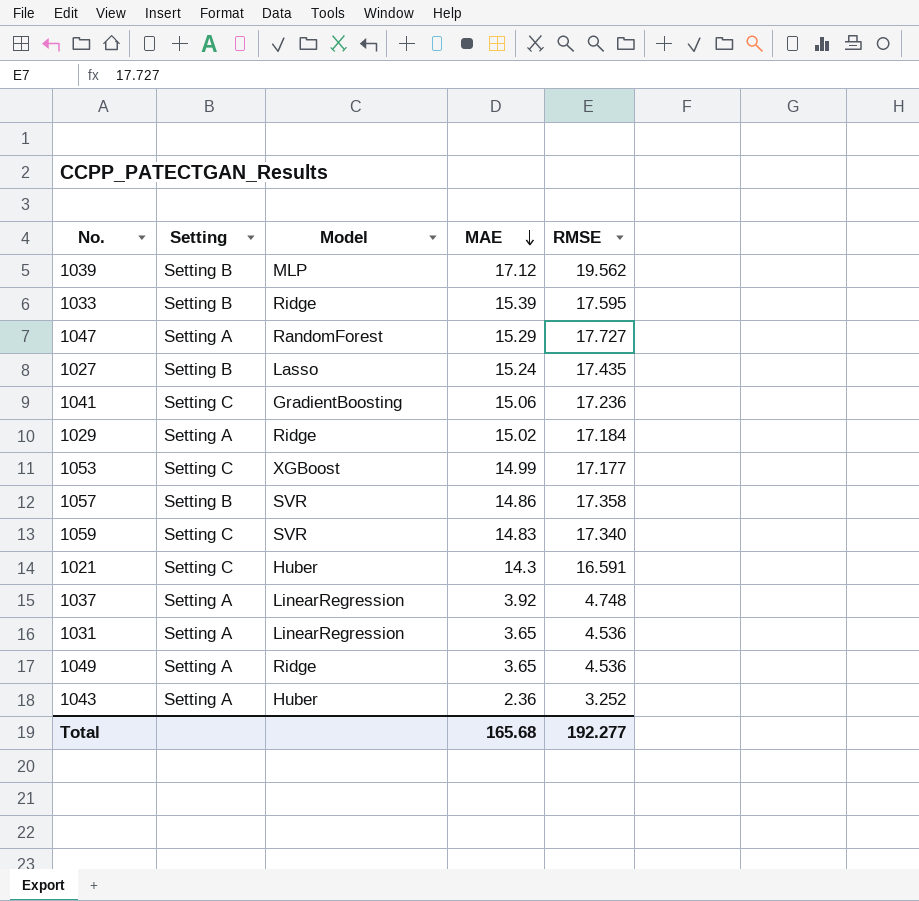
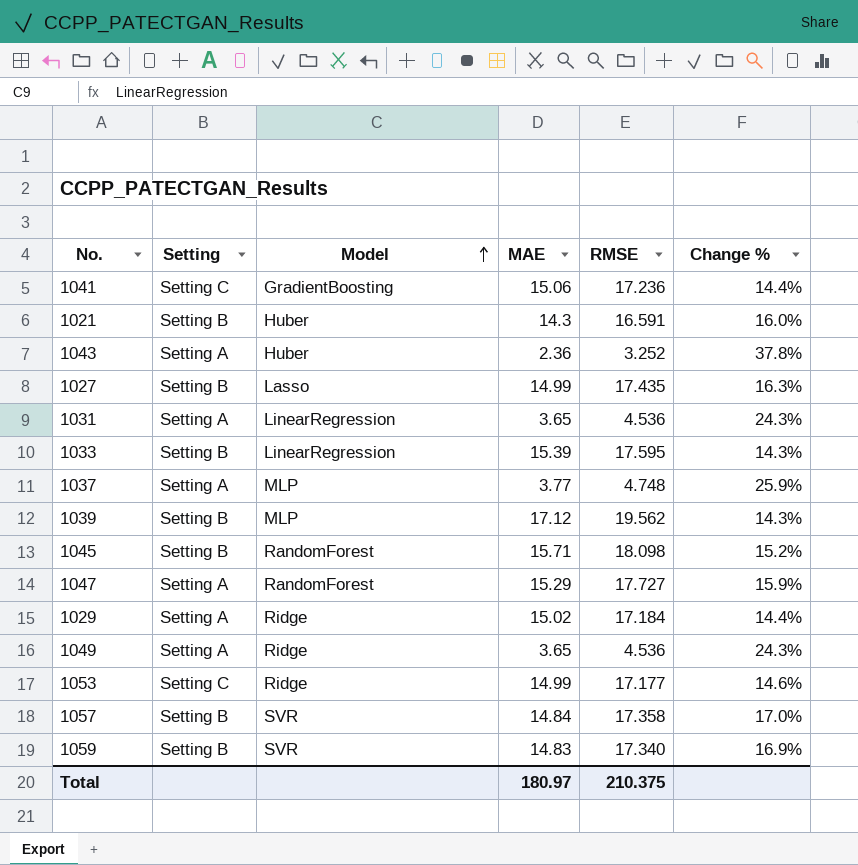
row order: MAE descending -> Model ascending
column Change % | formula: none -> ([RMSE] - [MAE]) / [MAE]
1021 | Setting: Setting C -> Setting B
1027 | MAE: 15.24 -> 14.99
1033 | Model: Ridge -> LinearRegression
1037 | Model: LinearRegression -> MLP
1037 | MAE: 3.92 -> 3.77
row 1045: none -> Setting B | RandomForest | 15.71 | 18.098 | 15.2%
1053 | Model: XGBoost -> Ridge
1057 | MAE: 14.86 -> 14.84
1059 | Setting: Setting C -> Setting B
Total | MAE: 165.68 -> 180.97
Total | RMSE: 192.277 -> 210.375

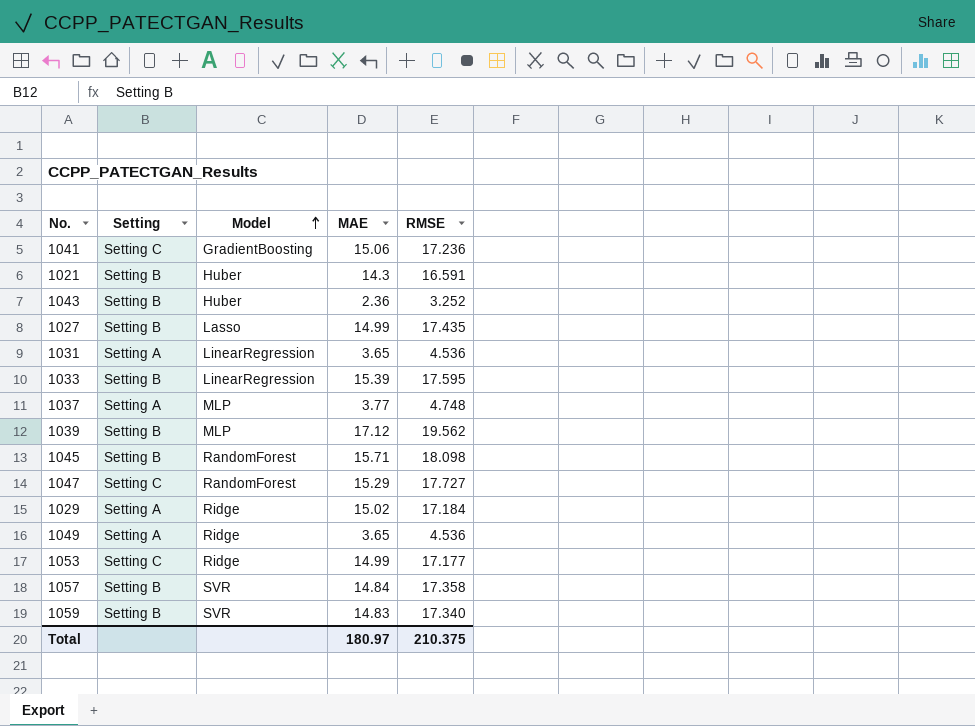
column Change % | formula: ([RMSE] - [MAE]) / [MAE] -> none
1043 | Setting: Setting A -> Setting B
1047 | Setting: Setting A -> Setting C

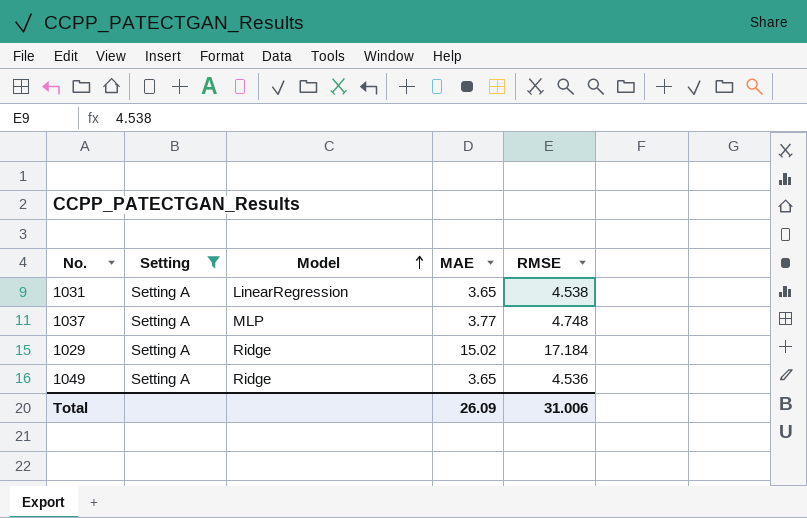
filter: none -> Setting = Setting A
1031 | RMSE: 4.536 -> 4.538
Total | MAE: 180.97 -> 26.09
Total | RMSE: 210.375 -> 31.006

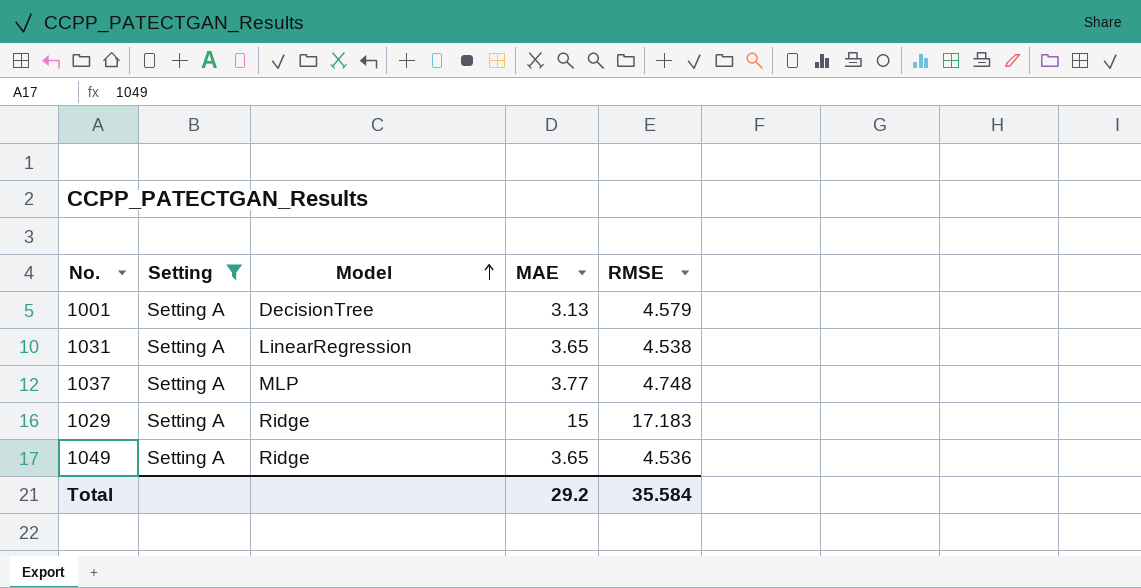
row 1001: none -> Setting A | DecisionTree | 3.13 | 4.579
1029 | MAE: 15.02 -> 15
1029 | RMSE: 17.184 -> 17.183
Total | MAE: 26.09 -> 29.2
Total | RMSE: 31.006 -> 35.584

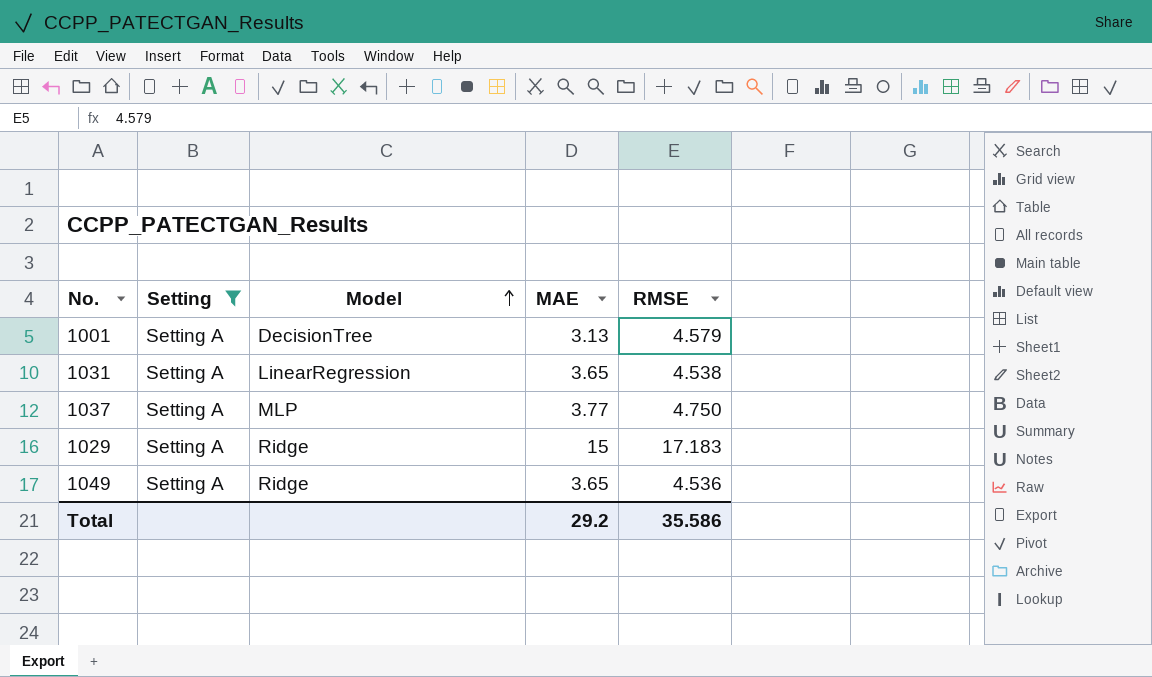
1037 | RMSE: 4.748 -> 4.750
Total | RMSE: 35.584 -> 35.586

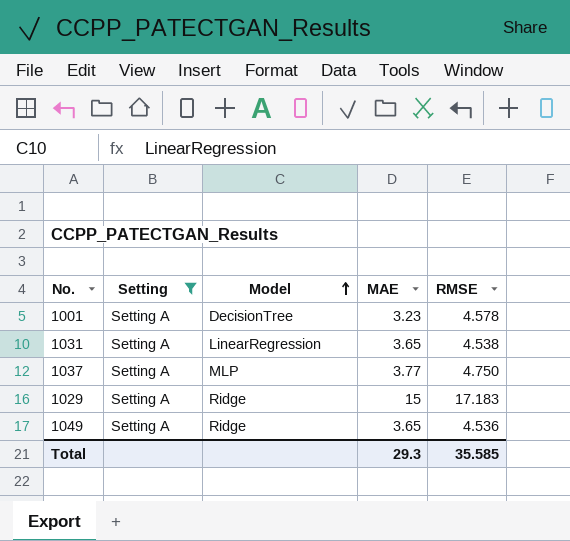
1001 | MAE: 3.13 -> 3.23
1001 | RMSE: 4.579 -> 4.578
Total | MAE: 29.2 -> 29.3
Total | RMSE: 35.586 -> 35.585

